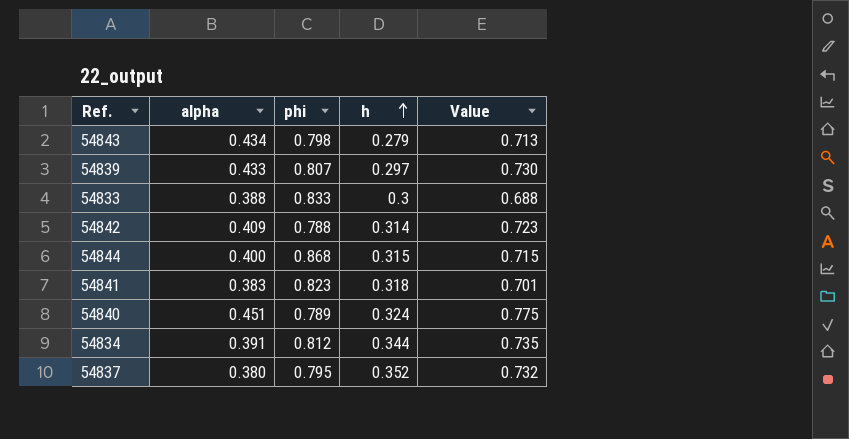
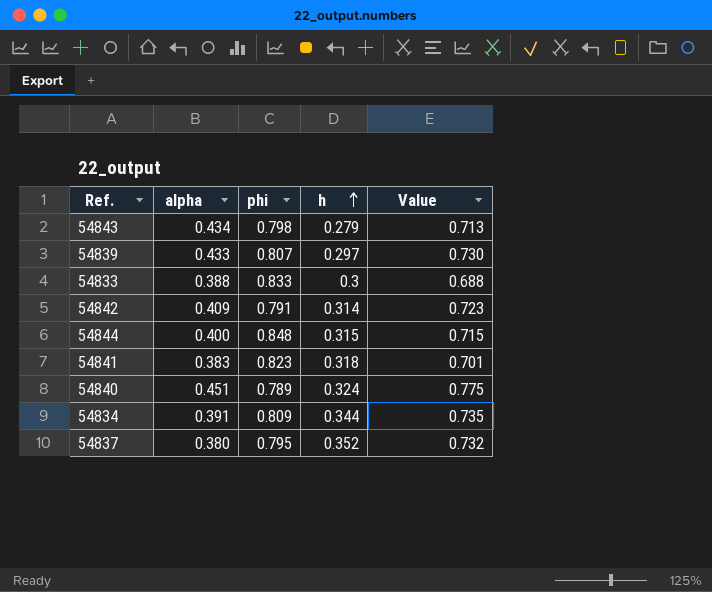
54842 | phi: 0.788 -> 0.791
54844 | phi: 0.868 -> 0.848
54834 | phi: 0.812 -> 0.809

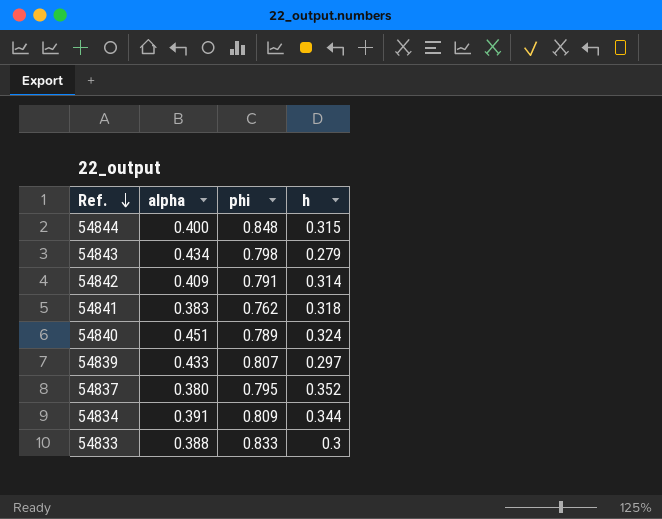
row order: h ascending -> Ref. descending
column Value | formula: [alpha] + [h] -> none
54841 | phi: 0.823 -> 0.762

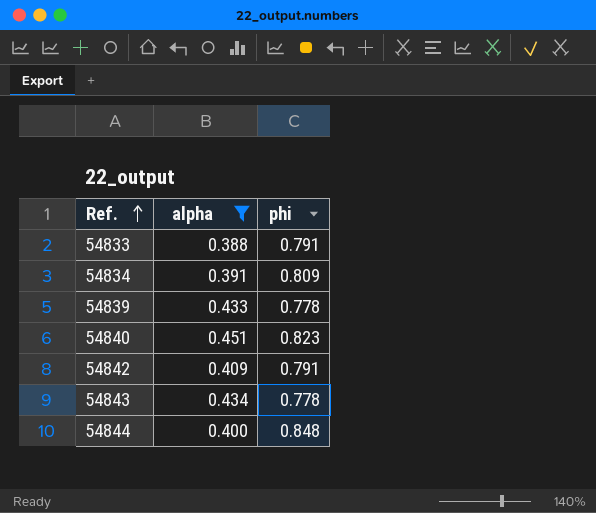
filter: none -> alpha >= 0.388
row order: Ref. descending -> Ref. ascending
column h | position: 4 -> none
54833 | phi: 0.833 -> 0.791
54839 | phi: 0.807 -> 0.778
54840 | phi: 0.789 -> 0.823
54843 | phi: 0.798 -> 0.778

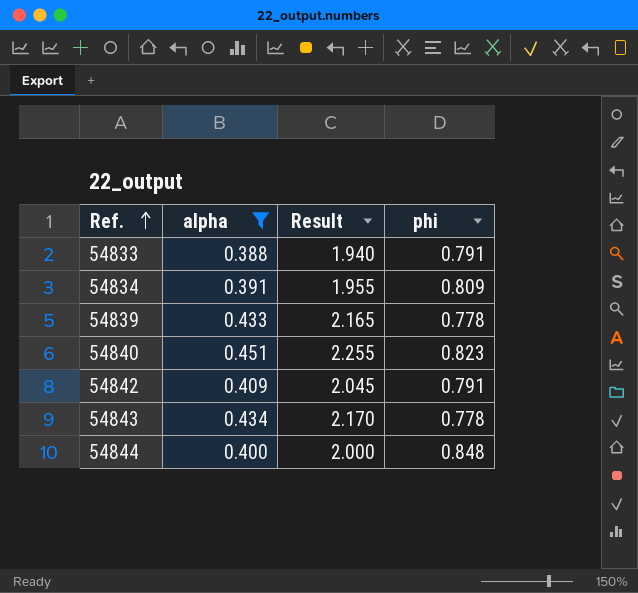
column Result | formula: none -> [alpha] * 5

